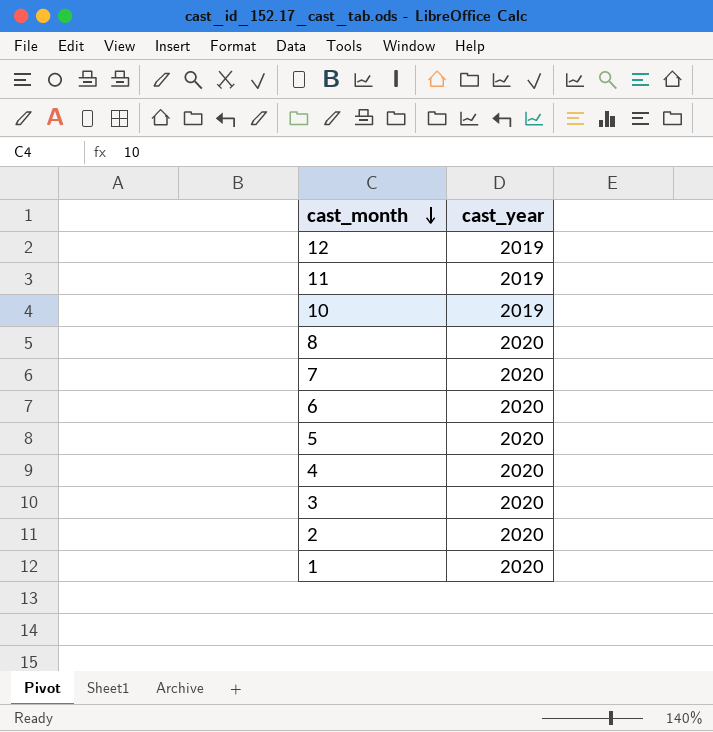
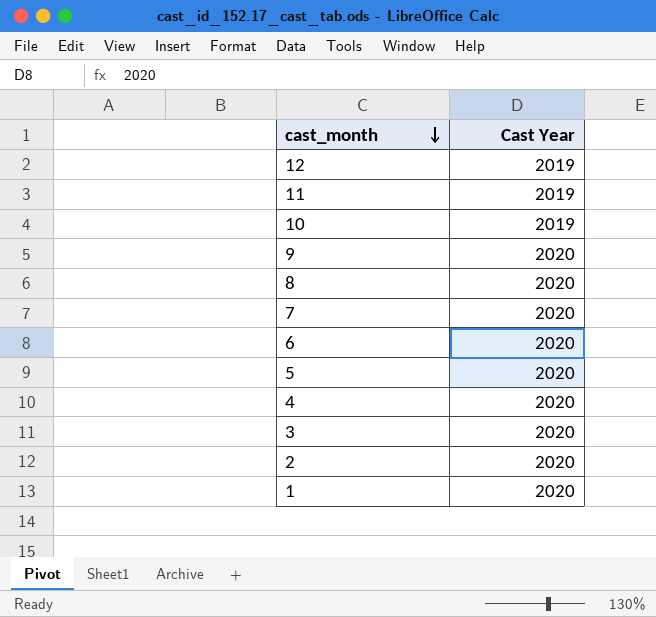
column name: cast_year -> Cast Year
row 9: none -> 2020

